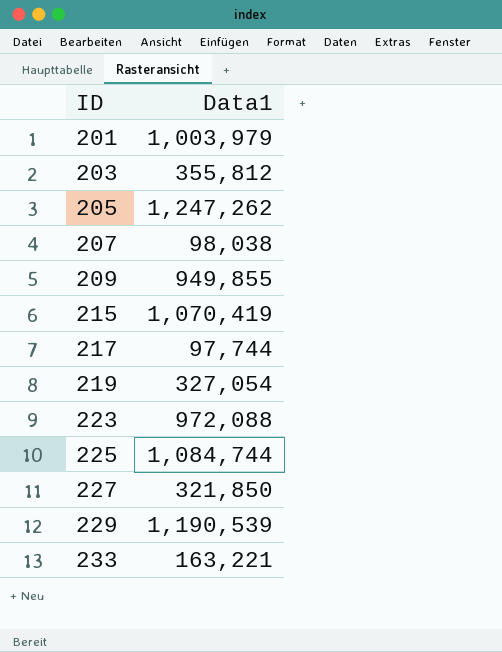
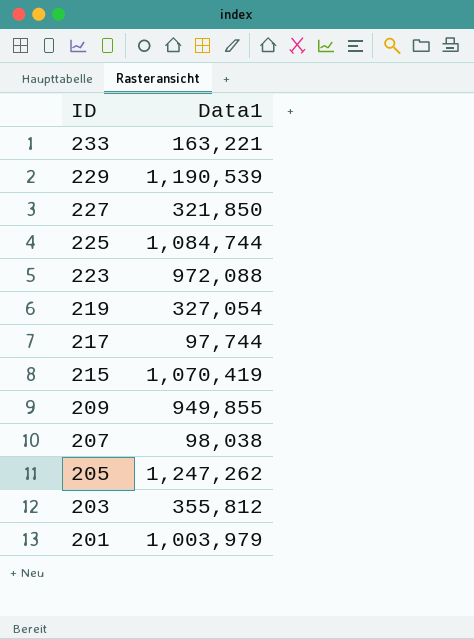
row order: ID ascending -> ID descending

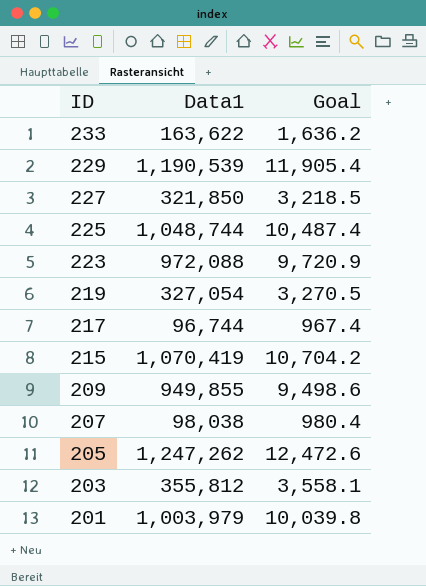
column Goal | formula: none -> [Data1] * 0.01
233 | Data1: 163,221 -> 163,622
225 | Data1: 1,084,744 -> 1,048,744
217 | Data1: 97,744 -> 96,744

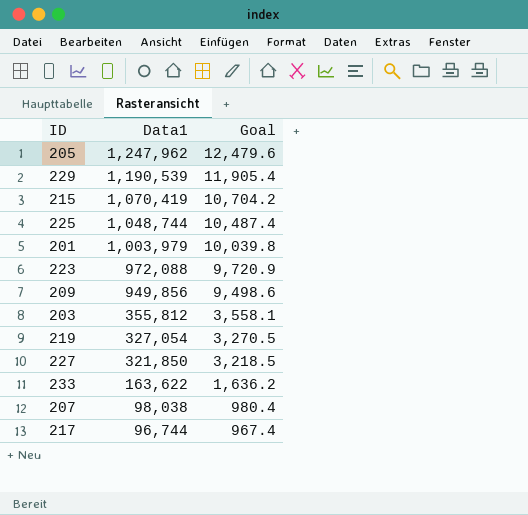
row order: ID descending -> Data1 descending
205 | Data1: 1,247,262 -> 1,247,962
205 | Goal: 12,472.6 -> 12,479.6
209 | Data1: 949,855 -> 949,856

